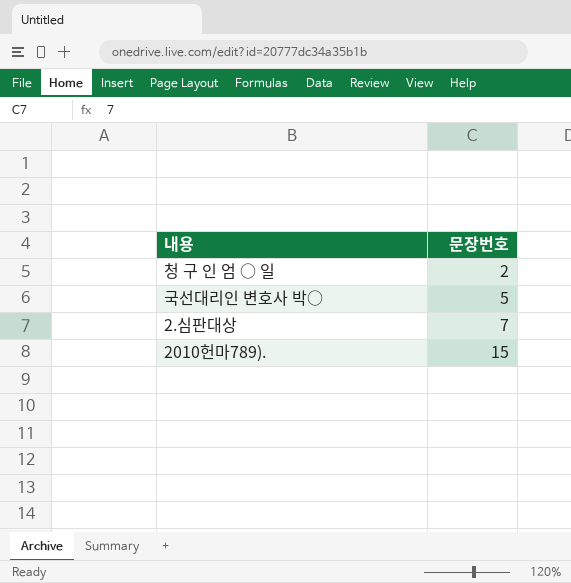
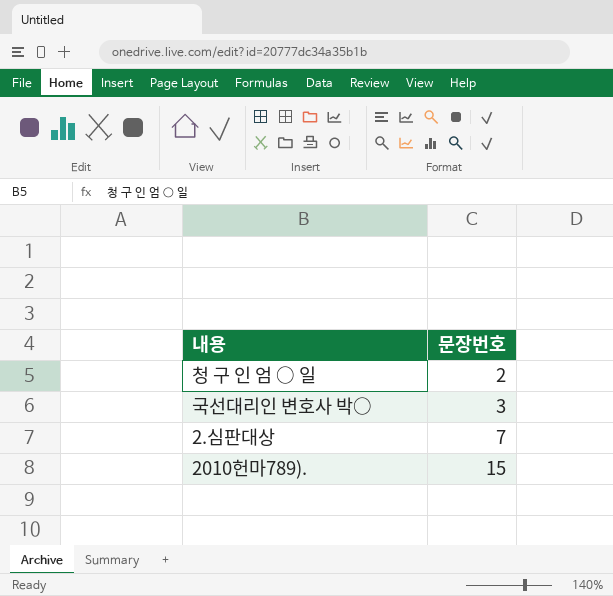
국선대리인 변호사 박○ | 문장번호: 5 -> 3

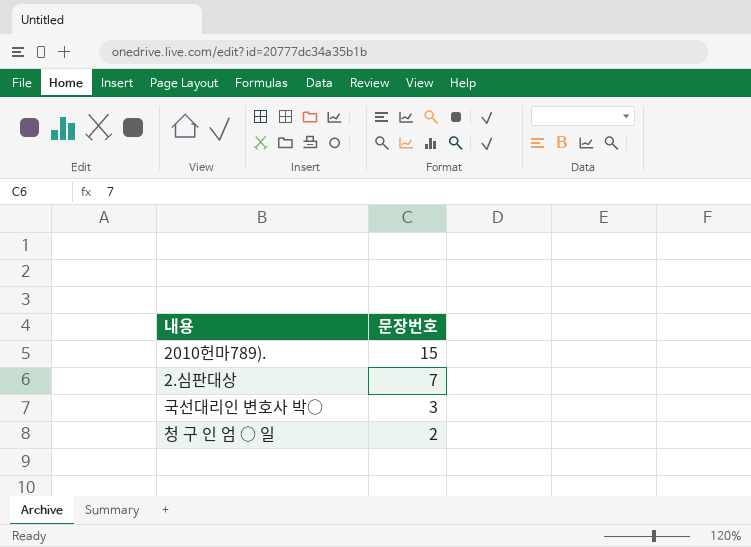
row order: 문장번호 ascending -> 문장번호 descending

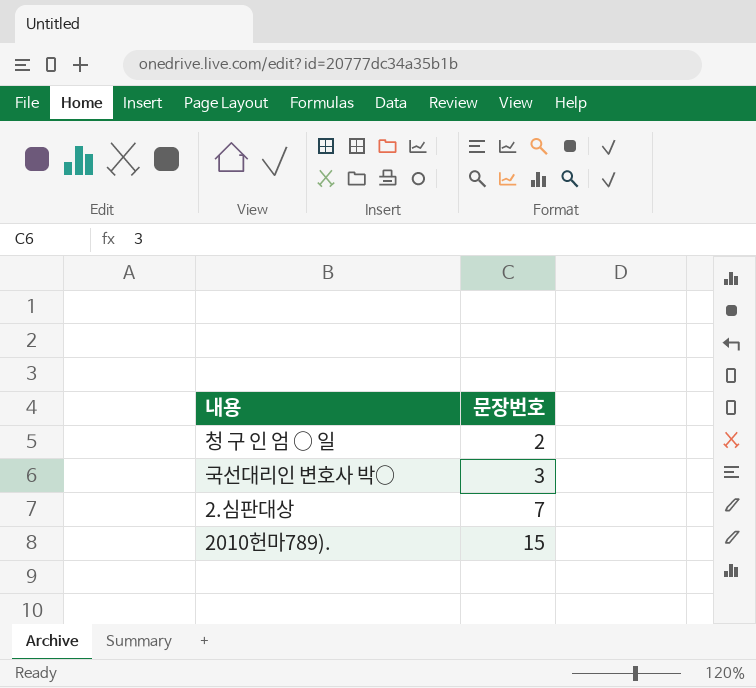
row order: 문장번호 descending -> 문장번호 ascending

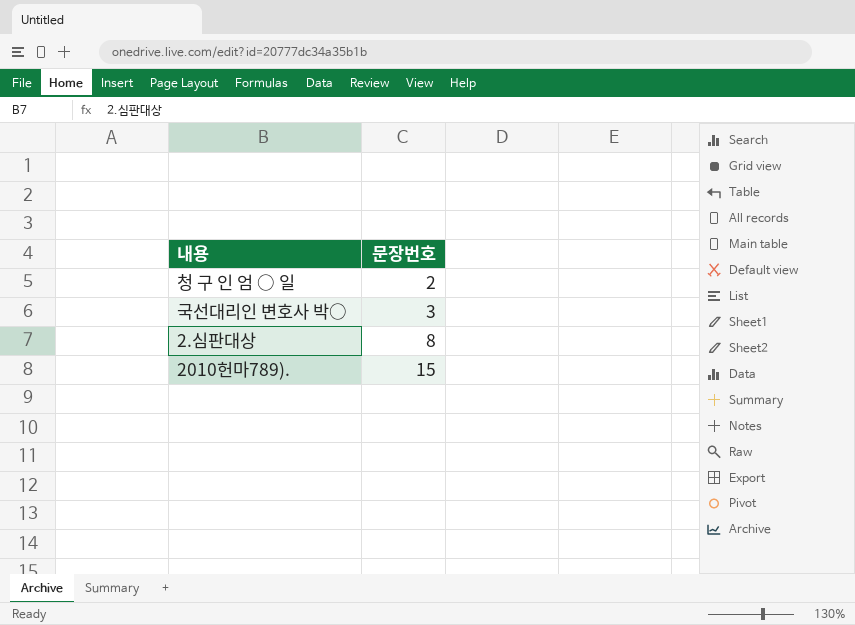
2.심판대상 | 문장번호: 7 -> 8

